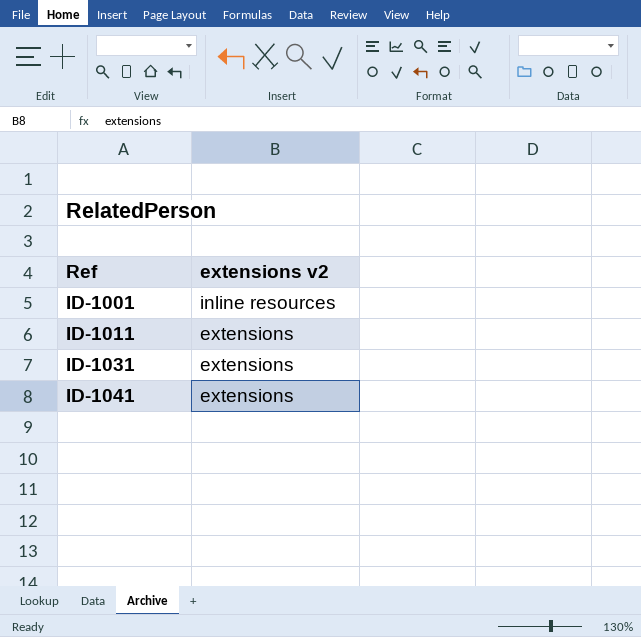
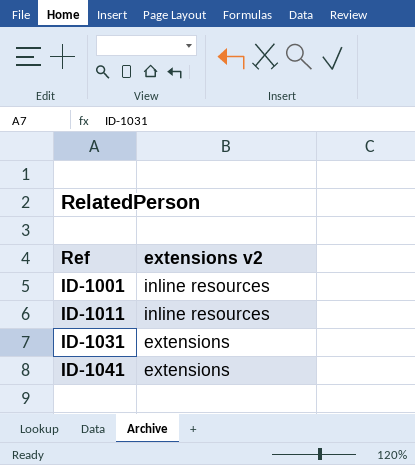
ID-1011 | extensions v2: extensions -> inline resources

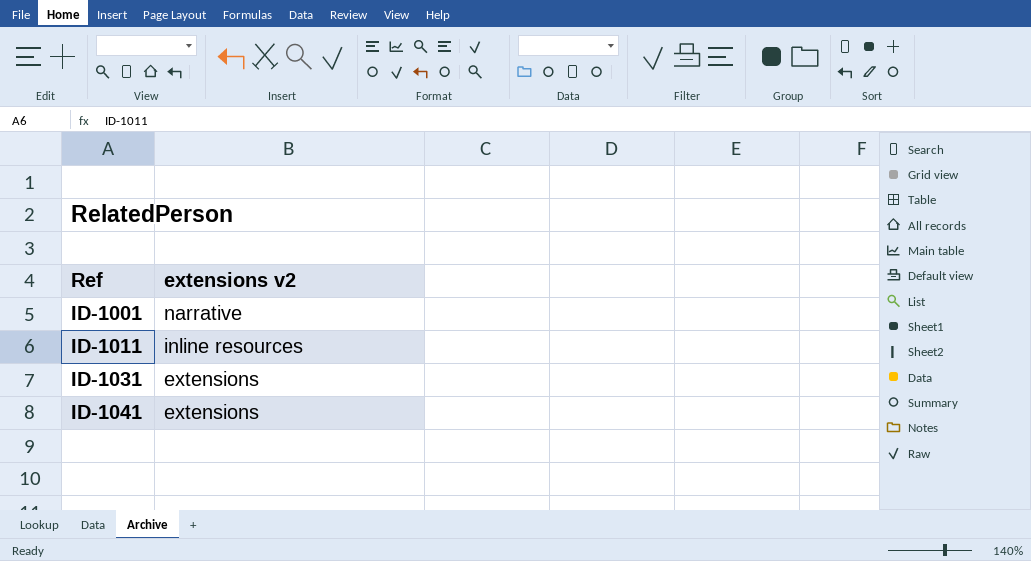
ID-1001 | extensions v2: inline resources -> narrative

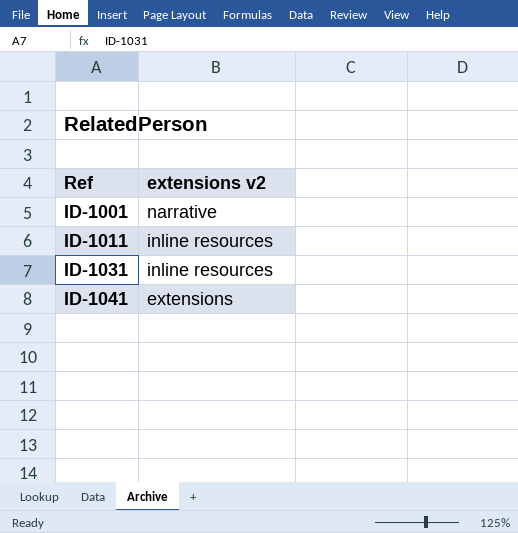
ID-1031 | extensions v2: extensions -> inline resources

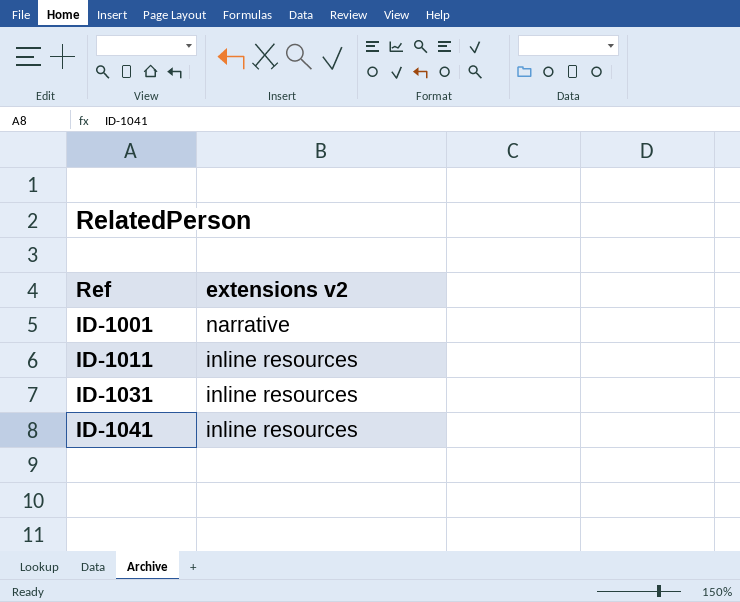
ID-1041 | extensions v2: extensions -> inline resources

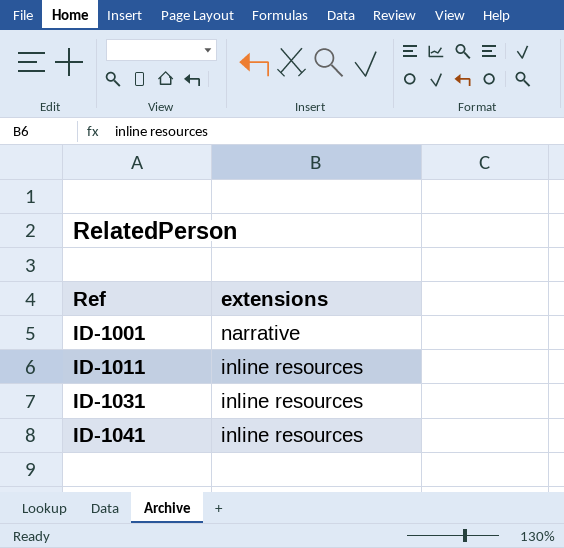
column name: extensions v2 -> extensions

